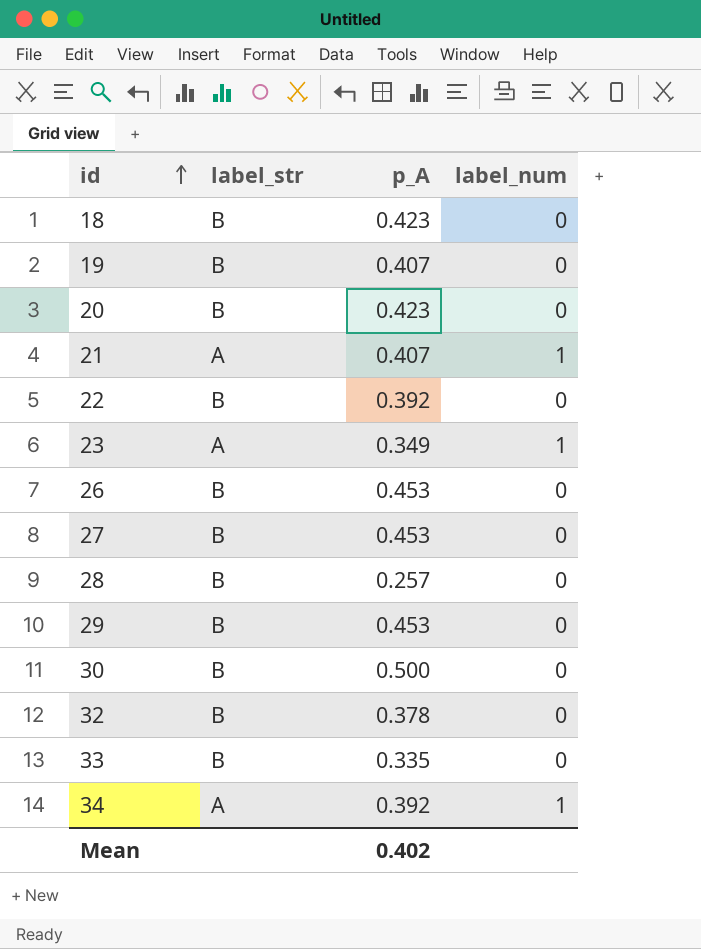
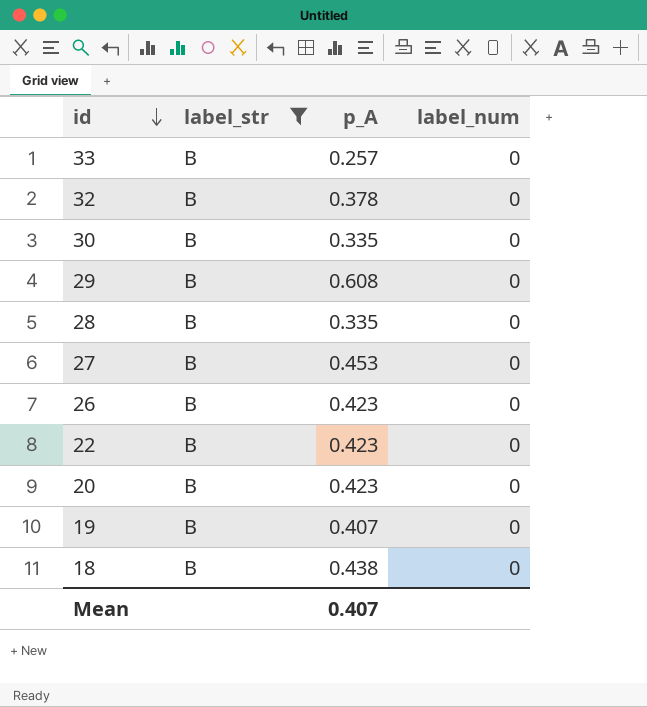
filter: none -> label_str = B
row order: id ascending -> id descending
33 | p_A: 0.335 -> 0.257
30 | p_A: 0.500 -> 0.335
29 | p_A: 0.453 -> 0.608
28 | p_A: 0.257 -> 0.335
26 | p_A: 0.453 -> 0.423
22 | p_A: 0.392 -> 0.423
18 | p_A: 0.423 -> 0.438
Mean | p_A: 0.402 -> 0.407

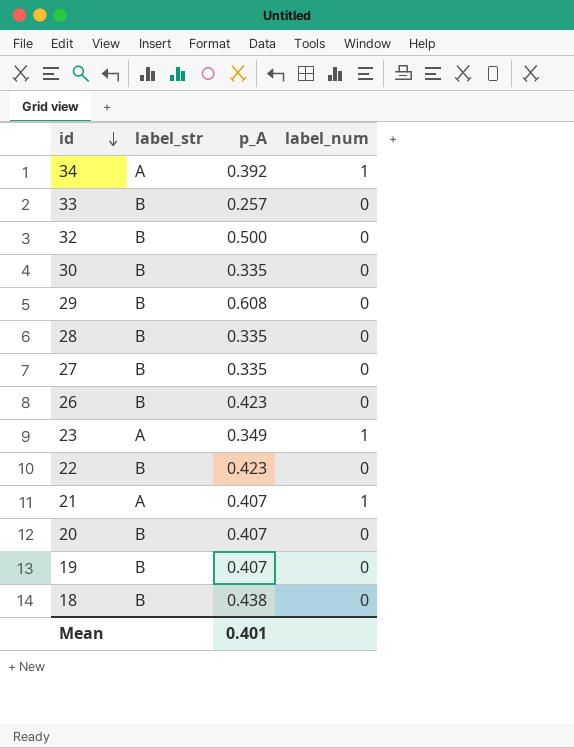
filter: label_str = B -> none
32 | p_A: 0.378 -> 0.500
27 | p_A: 0.453 -> 0.335
20 | p_A: 0.423 -> 0.407
Mean | p_A: 0.407 -> 0.401

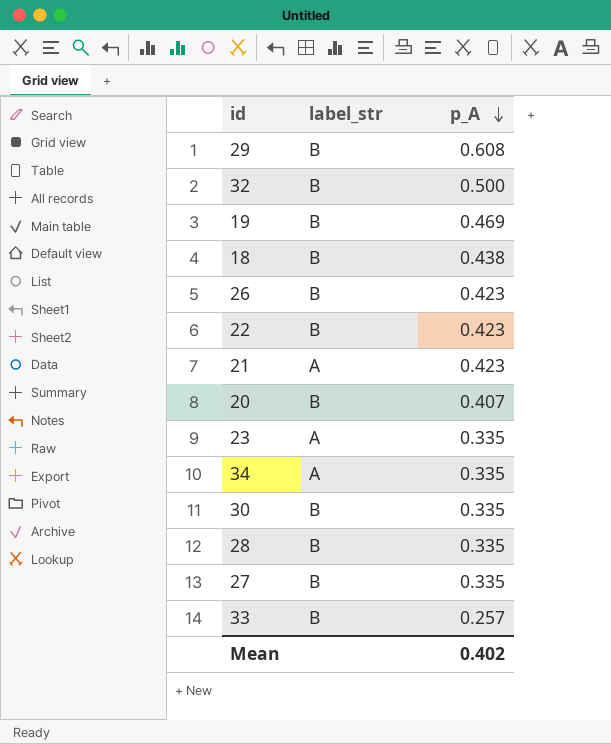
row order: id descending -> p_A descending
column label_num | position: 4 -> none
19 | p_A: 0.407 -> 0.469
21 | p_A: 0.407 -> 0.423
23 | p_A: 0.349 -> 0.335
34 | p_A: 0.392 -> 0.335
Mean | p_A: 0.401 -> 0.402

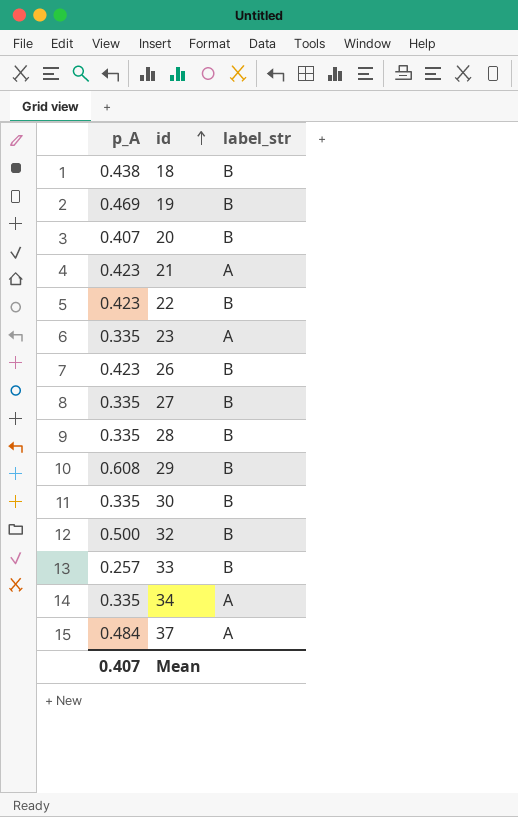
row order: p_A descending -> id ascending
column p_A | position: 3 -> 1
row 37: none -> 0.484 | A
Mean | p_A: 0.402 -> 0.407

